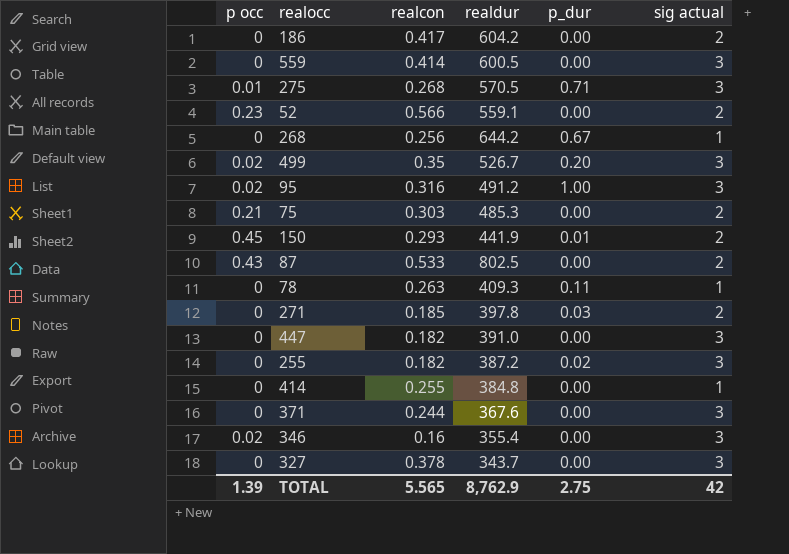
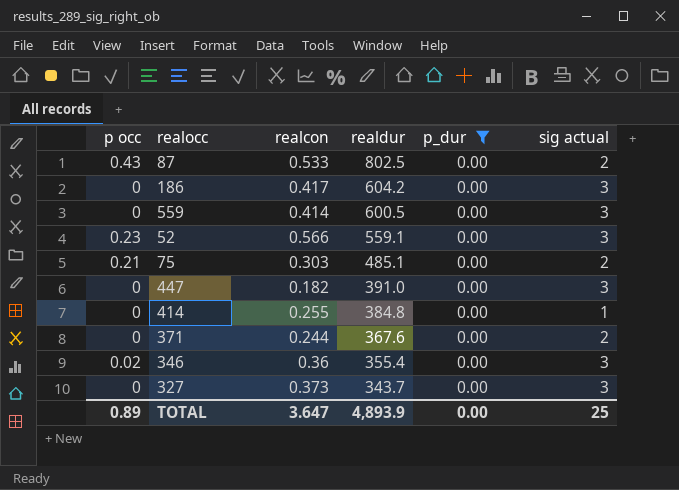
filter: none -> p_dur = 0.00
row order: none -> realdur descending
186 | sig actual: 2 -> 3
52 | sig actual: 2 -> 3
75 | realdur: 485.3 -> 485.1
371 | sig actual: 3 -> 2
346 | realcon: 0.16 -> 0.36
327 | realcon: 0.378 -> 0.373
TOTAL | p occ: 1.39 -> 0.89
TOTAL | realcon: 5.565 -> 3.647
TOTAL | realdur: 8,762.9 -> 4,893.9
TOTAL | p_dur: 2.75 -> 0.00
TOTAL | sig actual: 42 -> 25

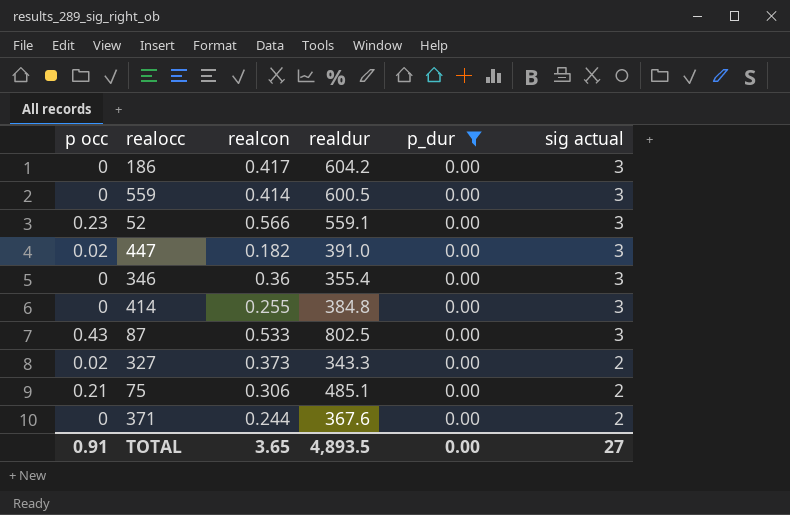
row order: realdur descending -> sig actual descending
447 | p occ: 0 -> 0.02
346 | p occ: 0.02 -> 0
414 | sig actual: 1 -> 3
87 | sig actual: 2 -> 3
327 | p occ: 0 -> 0.02
327 | realdur: 343.7 -> 343.3
327 | sig actual: 3 -> 2
75 | realcon: 0.303 -> 0.306
TOTAL | p occ: 0.89 -> 0.91
TOTAL | realcon: 3.647 -> 3.65
TOTAL | realdur: 4,893.9 -> 4,893.5
TOTAL | sig actual: 25 -> 27

